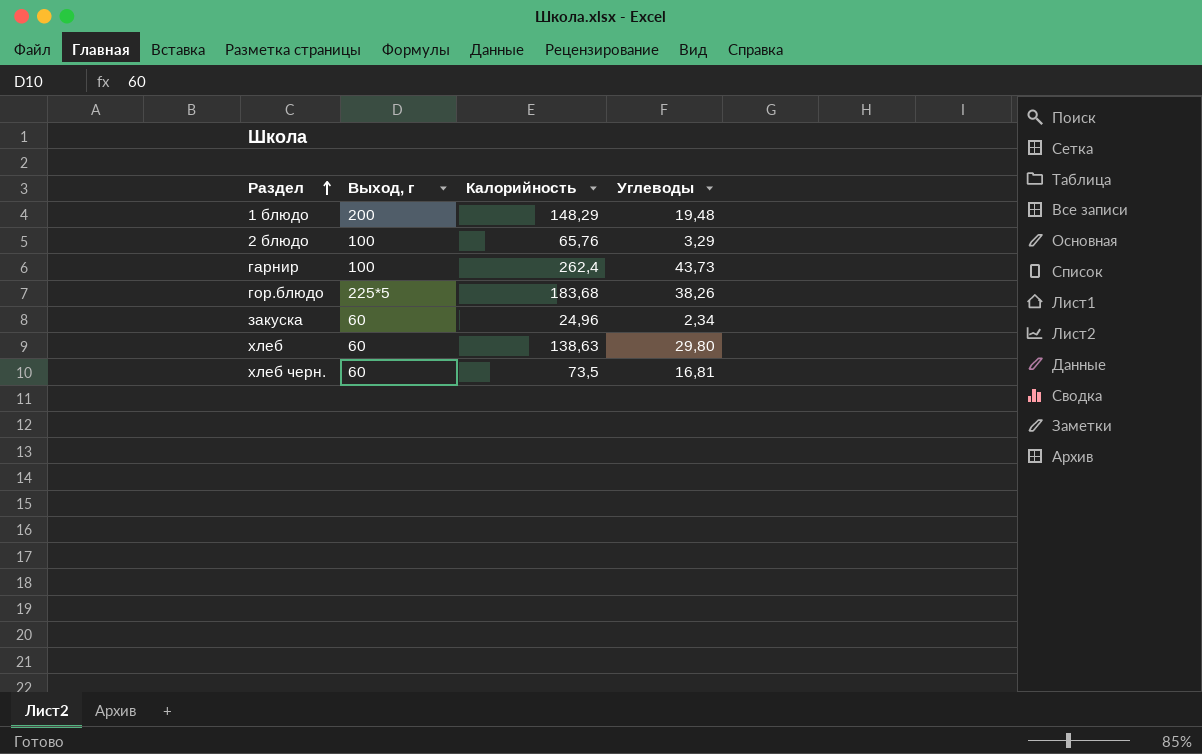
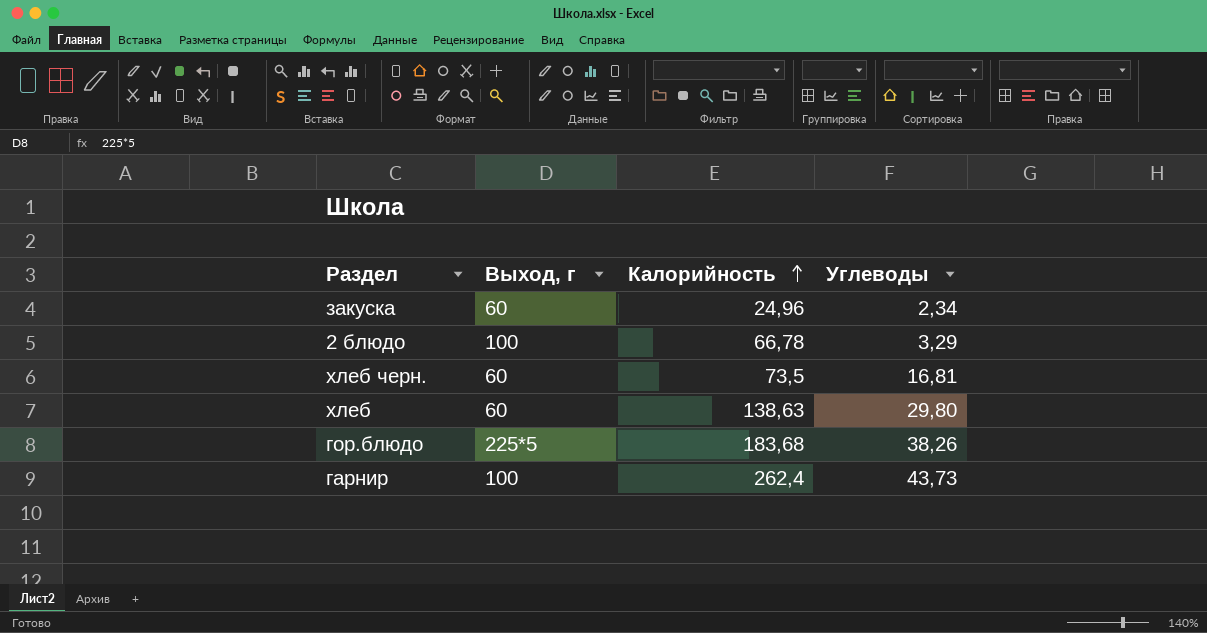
row order: Раздел ascending -> Калорийность ascending
row 1 блюдо: 200 | 148,29 | 19,48 -> none
2 блюдо | Калорийность: 65,76 -> 66,78

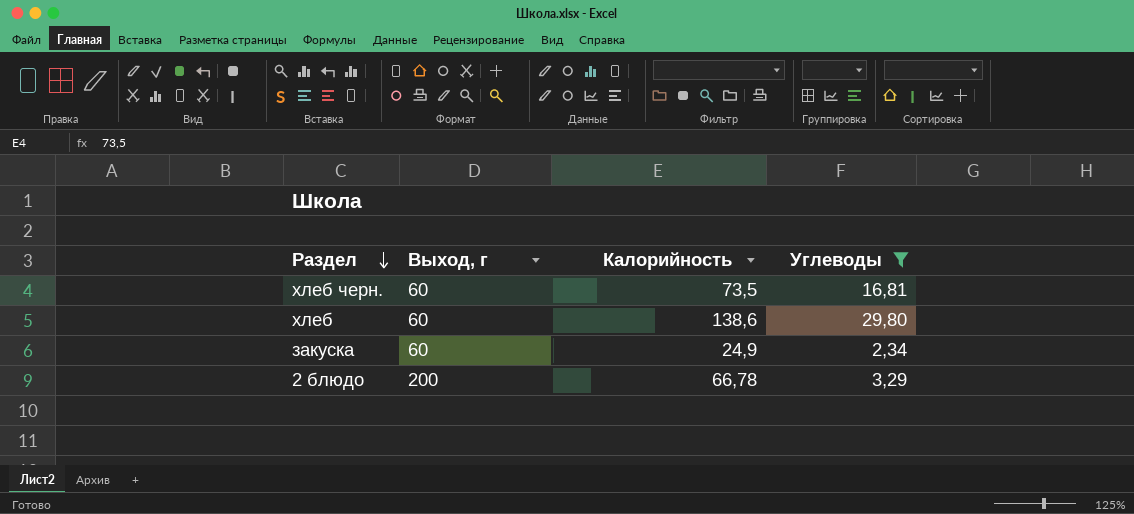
filter: none -> Углеводы <= 29,80
row order: Калорийность ascending -> Раздел descending
хлеб | Калорийность: 138,63 -> 138,6
закуска | Калорийность: 24,96 -> 24,9
2 блюдо | Выход, г: 100 -> 200

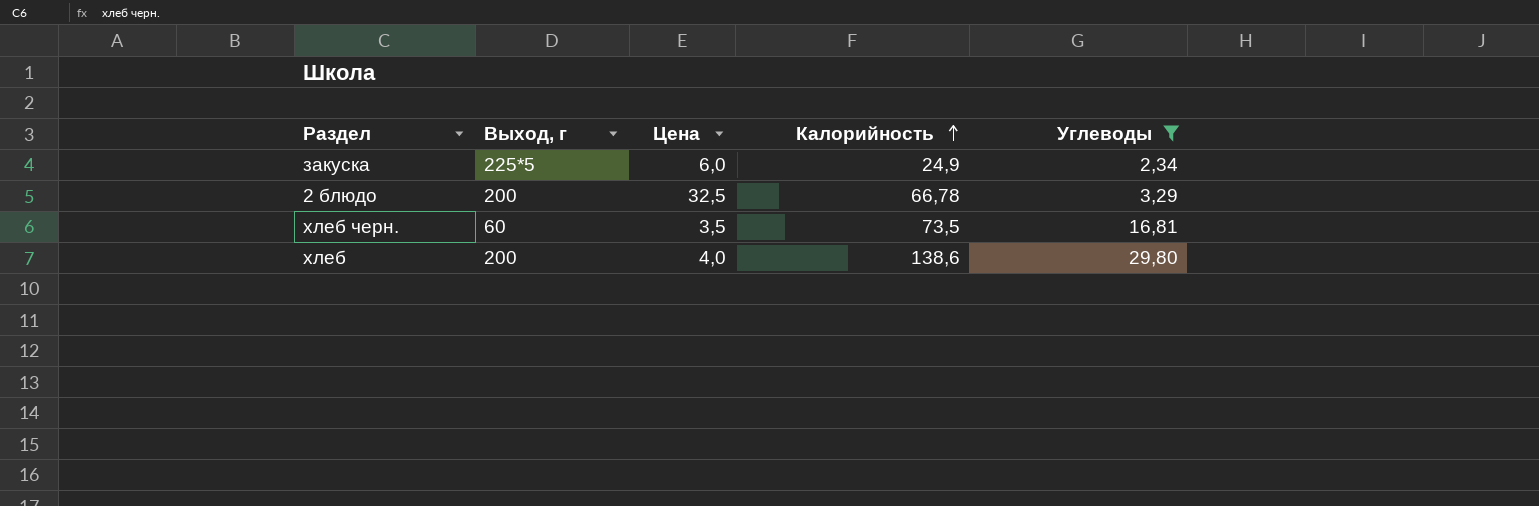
row order: Раздел descending -> Калорийность ascending
column Цена | position: none -> 3
закуска | Выход, г: 60 -> 225*5
хлеб | Выход, г: 60 -> 200

